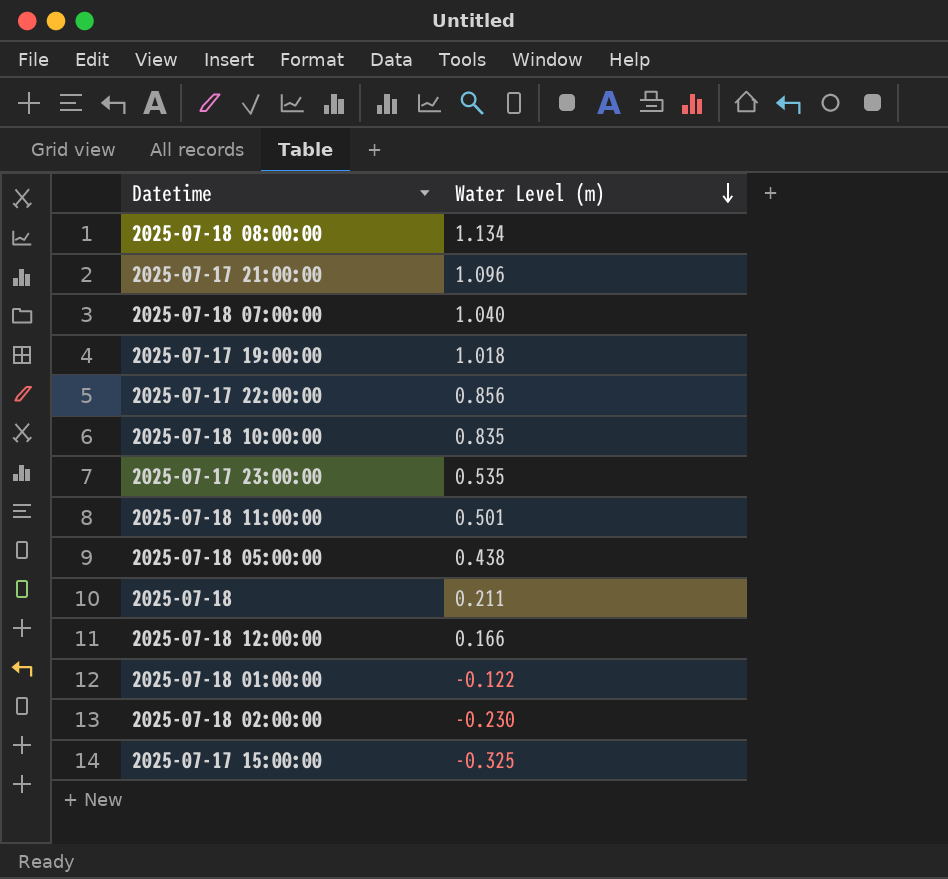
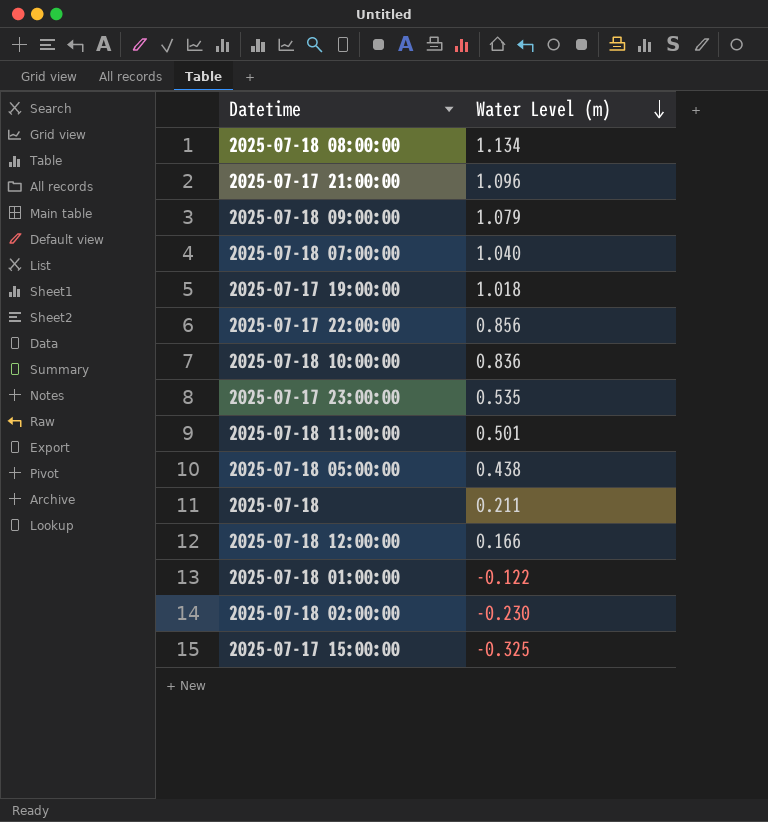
row 2025-07-18 09:00:00: none -> 1.079
2025-07-18 10:00:00 | Water Level (m): 0.835 -> 0.836

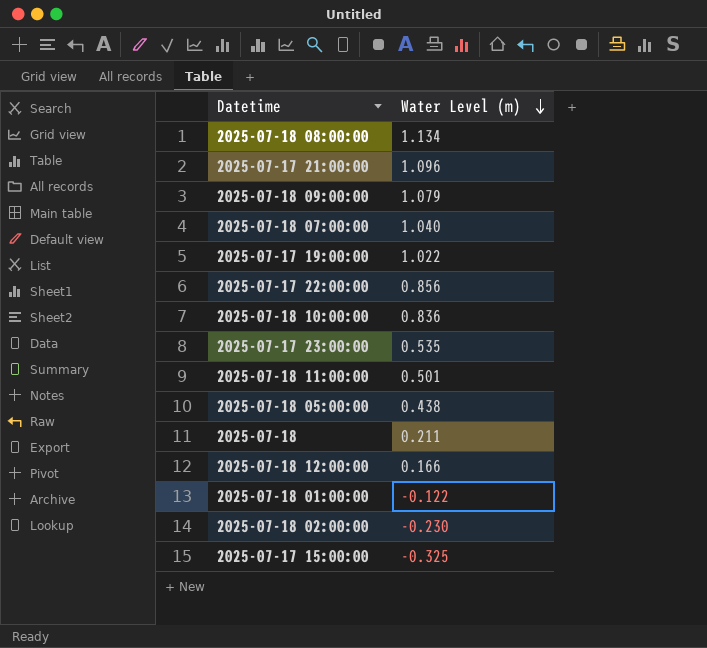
2025-07-17 19:00:00 | Water Level (m): 1.018 -> 1.022

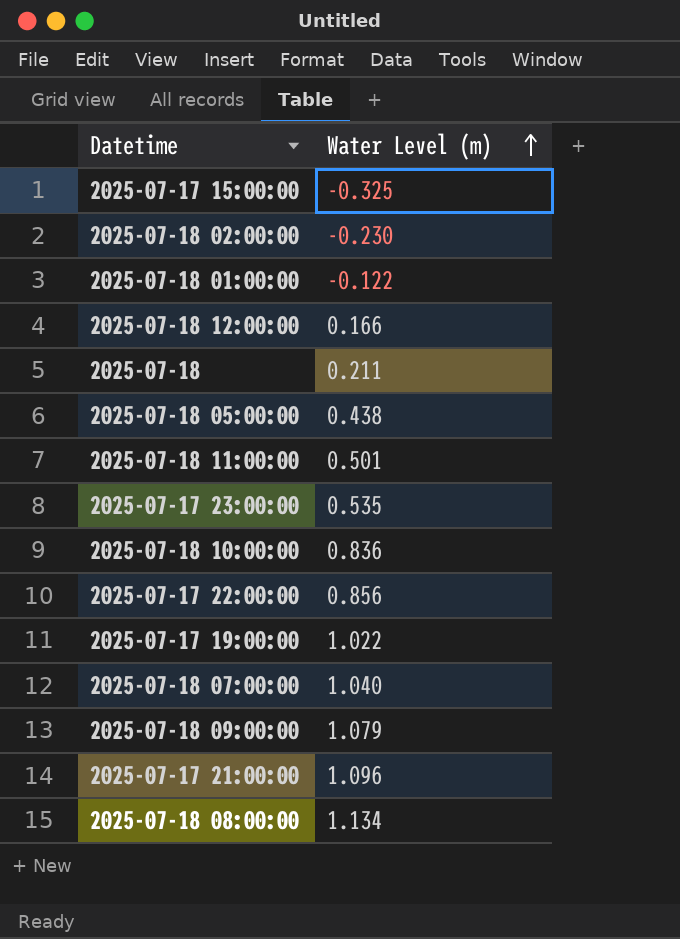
row order: Water Level (m) descending -> Water Level (m) ascending

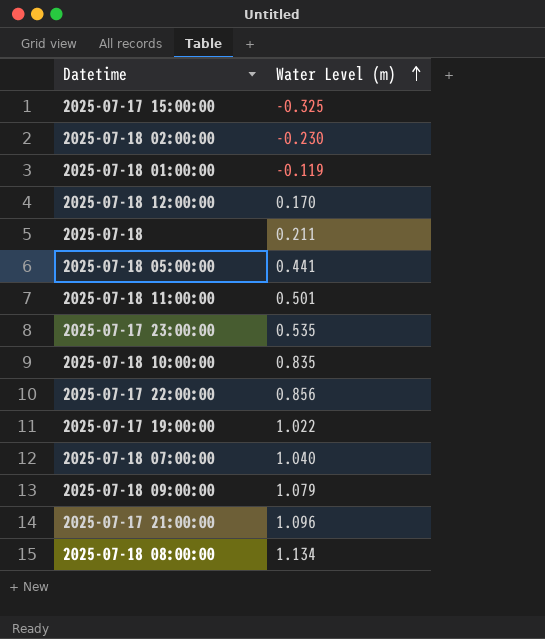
2025-07-18 01:00:00 | Water Level (m): -0.122 -> -0.119
2025-07-18 12:00:00 | Water Level (m): 0.166 -> 0.170
2025-07-18 05:00:00 | Water Level (m): 0.438 -> 0.441
2025-07-18 10:00:00 | Water Level (m): 0.836 -> 0.835

